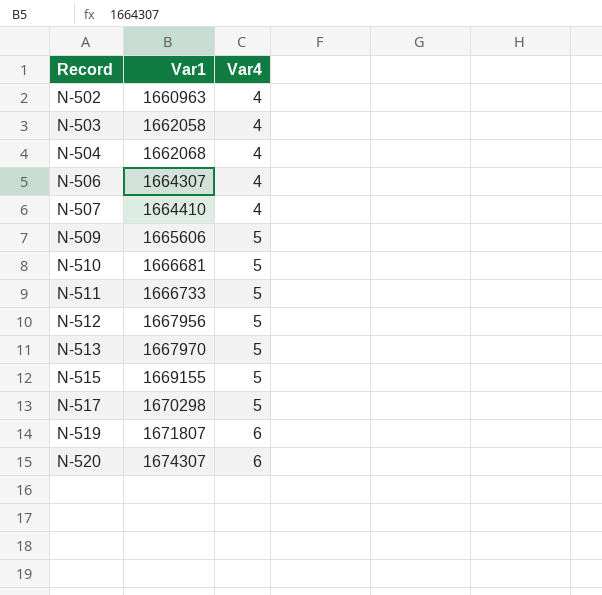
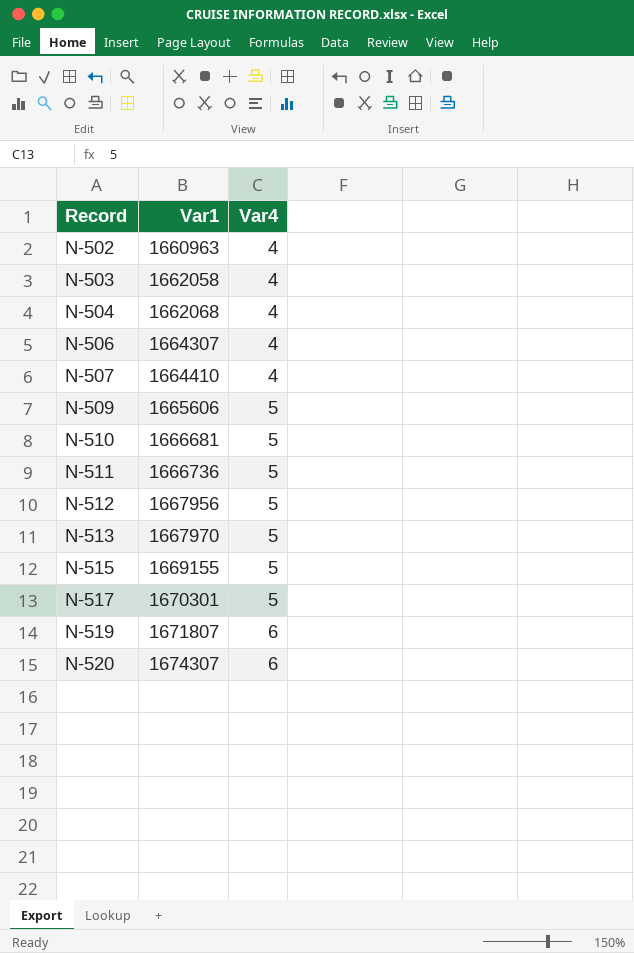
N-511 | Var1: 1666733 -> 1666736
N-517 | Var1: 1670298 -> 1670301

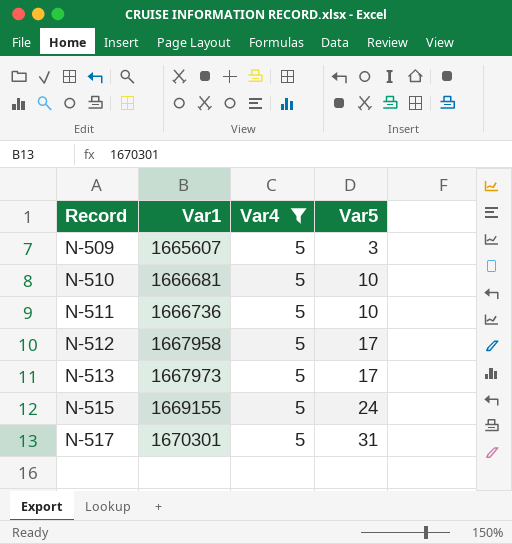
filter: none -> Var4 = 5
column Var5 | position: none -> 4
N-509 | Var1: 1665606 -> 1665607
N-512 | Var1: 1667956 -> 1667958
N-513 | Var1: 1667970 -> 1667973

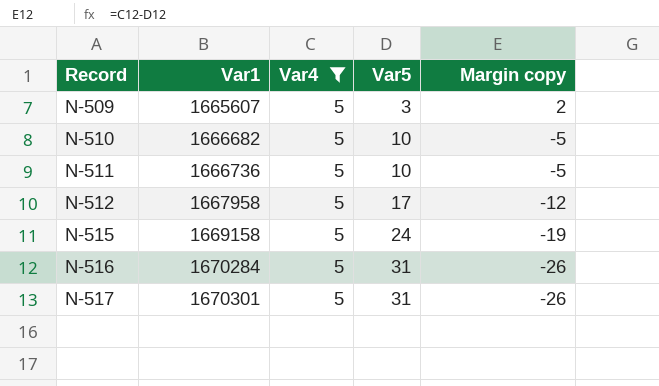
column Margin copy | formula: none -> [Var4] - [Var5]
row N-513: 1667973 | 5 | 17 -> none
N-510 | Var1: 1666681 -> 1666682
N-515 | Var1: 1669155 -> 1669158
row N-516: none -> 1670284 | 5 | 31 | -26

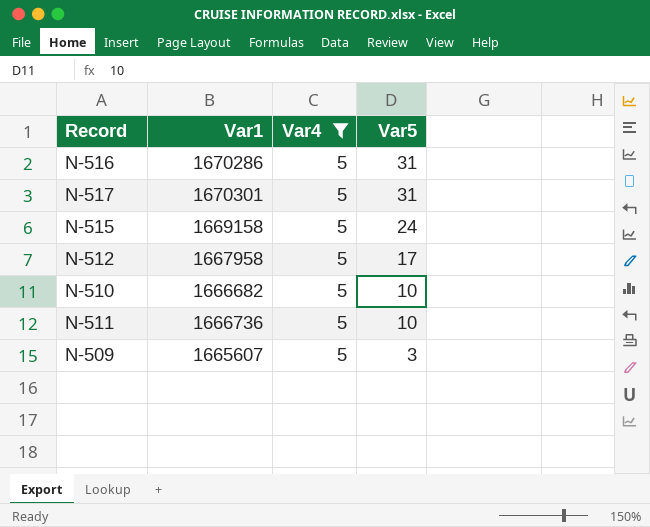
row order: Record ascending -> Var5 descending
column Margin copy | formula: [Var4] - [Var5] -> none
N-516 | Var1: 1670284 -> 1670286

